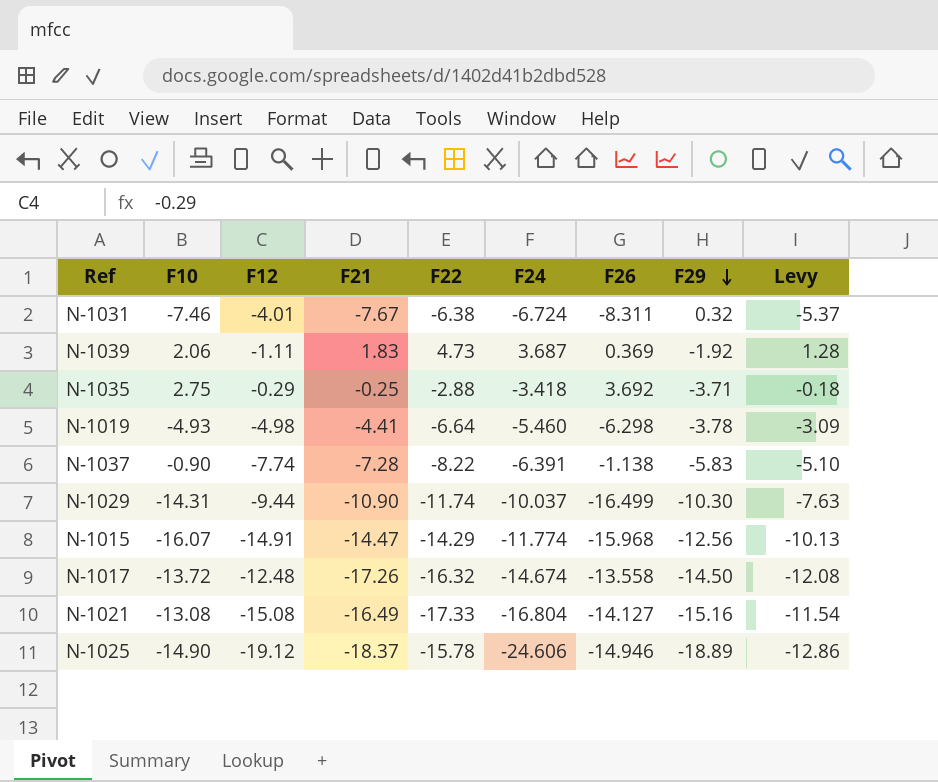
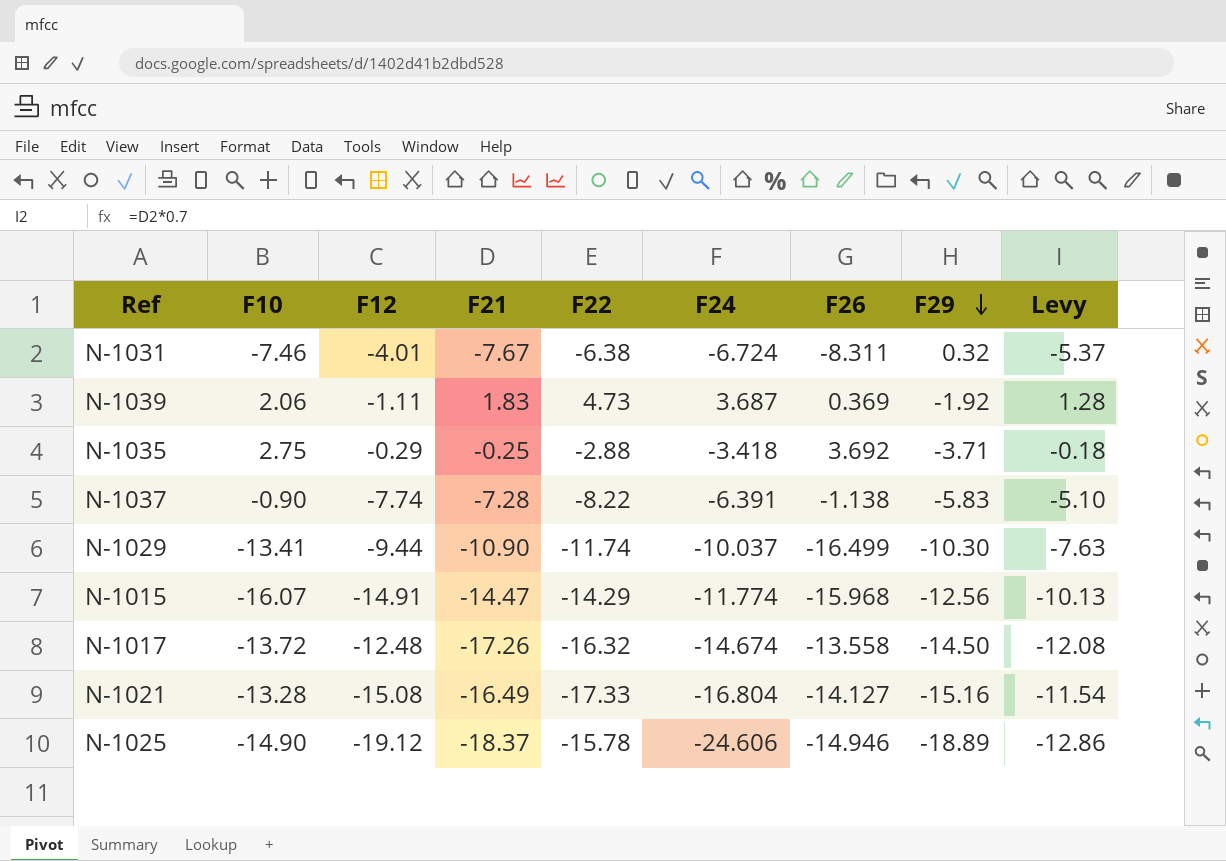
row N-1019: -4.93 | -4.98 | -4.41 | -6.64 | -5.460 | -6.298 | -3.78 | -3.09 -> none
N-1029 | F10: -14.31 -> -13.41
N-1021 | F10: -13.08 -> -13.28

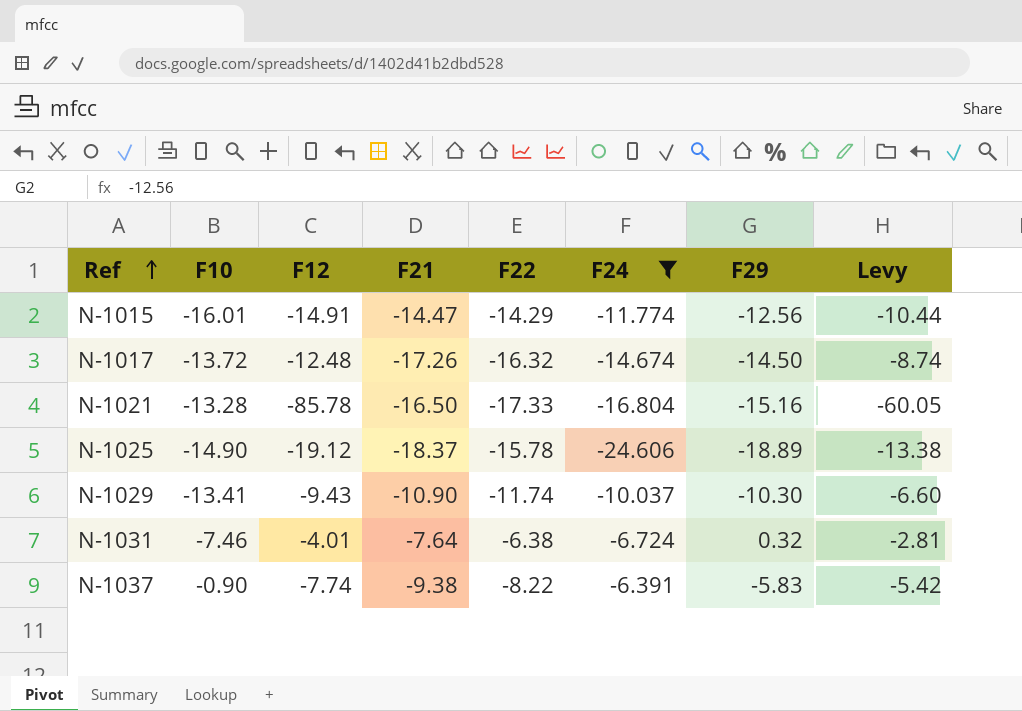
filter: none -> F24 <= -6.391
row order: F29 descending -> Ref ascending
column F26 | position: 7 -> none
column Levy | formula: [F21] * 0.7 -> [F12] * 0.7
N-1015 | F10: -16.07 -> -16.01
N-1021 | F12: -15.08 -> -85.78
N-1021 | F21: -16.49 -> -16.50
N-1029 | F12: -9.44 -> -9.43
N-1031 | F21: -7.67 -> -7.64
N-1037 | F21: -7.28 -> -9.38

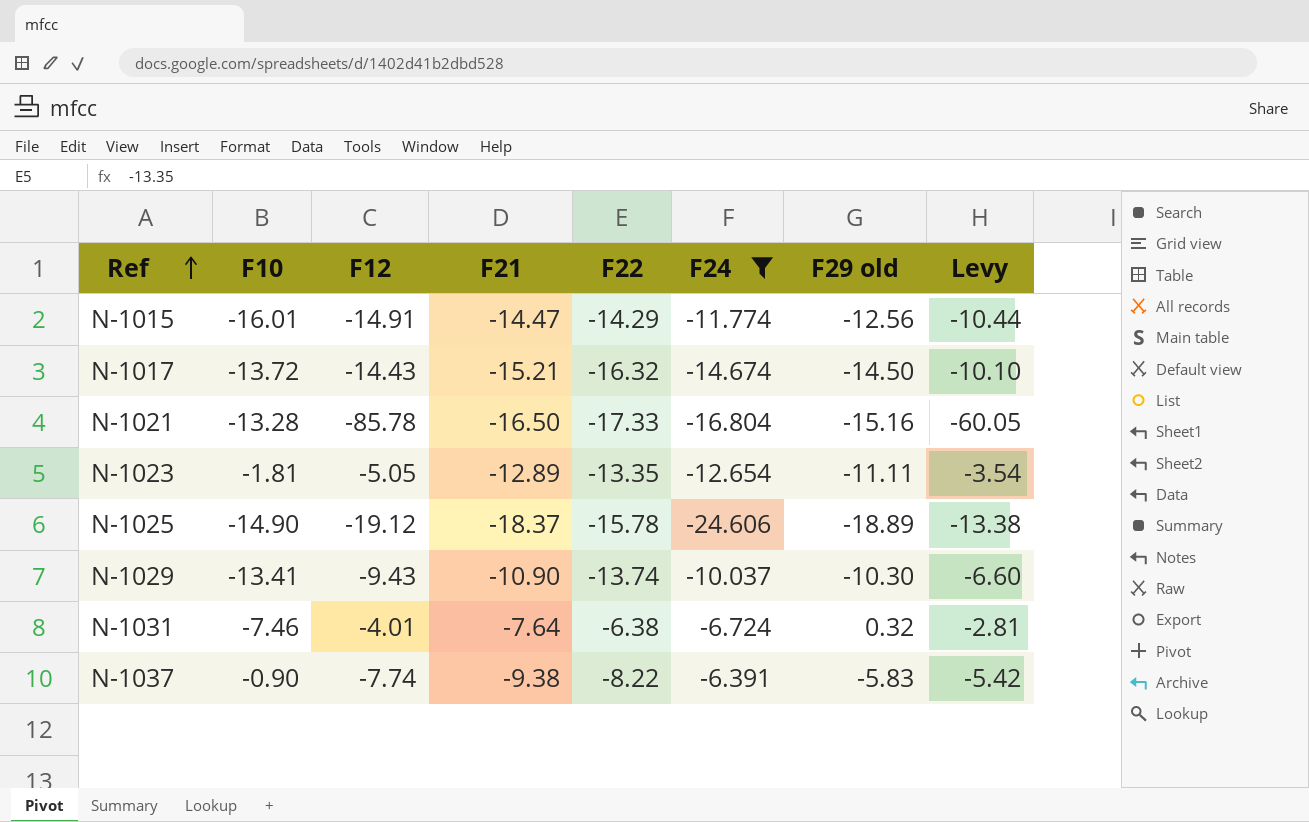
column name: F29 -> F29 old
N-1017 | F12: -12.48 -> -14.43
N-1017 | F21: -17.26 -> -15.21
N-1017 | Levy: -8.74 -> -10.10
row N-1023: none -> -1.81 | -5.05 | -12.89 | -13.35 | -12.654 | -11.11 | -3.54
N-1029 | F22: -11.74 -> -13.74

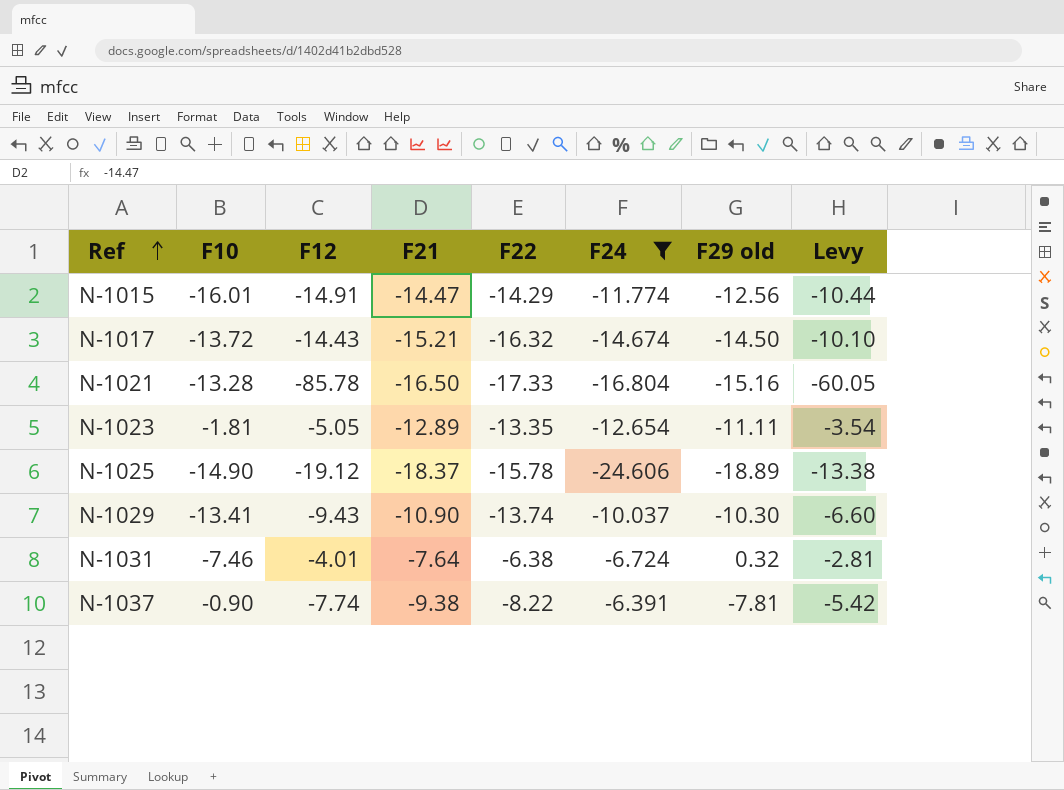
N-1037 | F29 old: -5.83 -> -7.81

